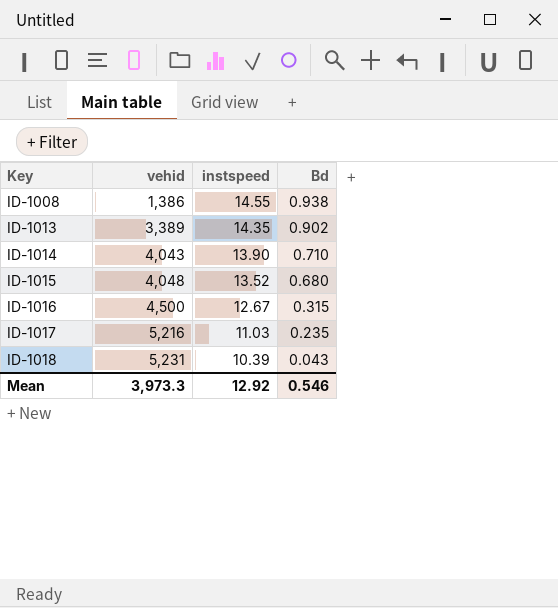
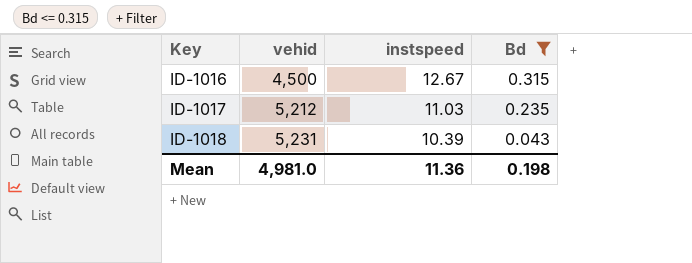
filter: none -> Bd <= 0.315
ID-1017 | vehid: 5,216 -> 5,212
Mean | vehid: 3,973.3 -> 4,981.0
Mean | instspeed: 12.92 -> 11.36
Mean | Bd: 0.546 -> 0.198

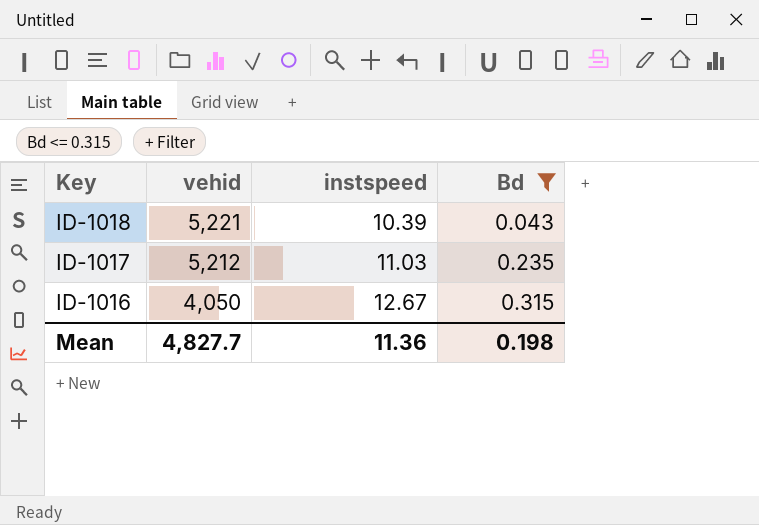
row order: Key ascending -> Key descending
ID-1018 | vehid: 5,231 -> 5,221
ID-1016 | vehid: 4,500 -> 4,050
Mean | vehid: 4,981.0 -> 4,827.7

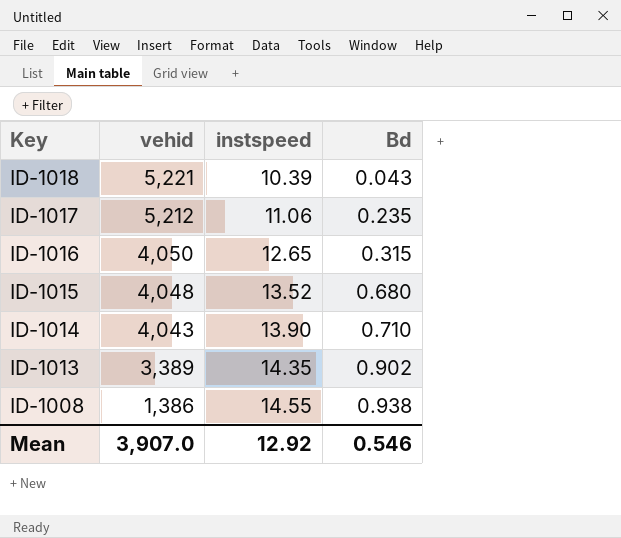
filter: Bd <= 0.315 -> none
ID-1017 | instspeed: 11.03 -> 11.06
ID-1016 | instspeed: 12.67 -> 12.65
Mean | vehid: 4,827.7 -> 3,907.0
Mean | instspeed: 11.36 -> 12.92
Mean | Bd: 0.198 -> 0.546

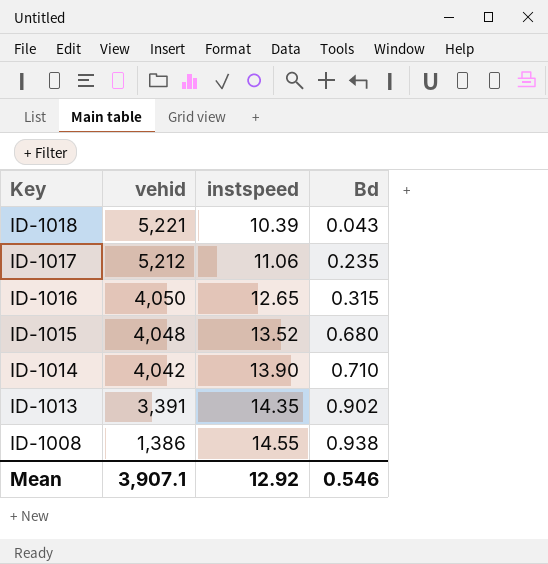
ID-1014 | vehid: 4,043 -> 4,042
ID-1013 | vehid: 3,389 -> 3,391
Mean | vehid: 3,907.0 -> 3,907.1

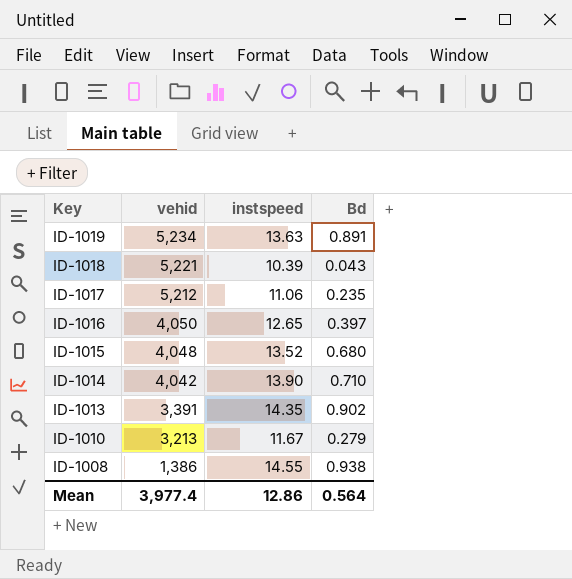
row ID-1019: none -> 5,234 | 13.63 | 0.891
ID-1016 | Bd: 0.315 -> 0.397
row ID-1010: none -> 3,213 | 11.67 | 0.279
Mean | vehid: 3,907.1 -> 3,977.4
Mean | instspeed: 12.92 -> 12.86
Mean | Bd: 0.546 -> 0.564

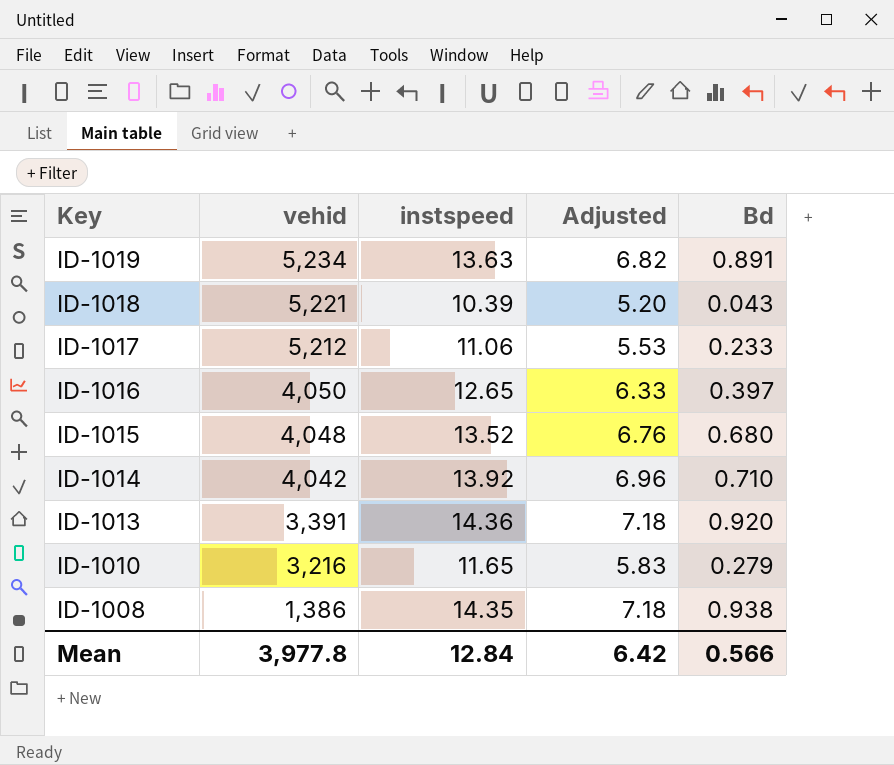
column Adjusted | formula: none -> [instspeed] * 0.5
ID-1017 | Bd: 0.235 -> 0.233
ID-1014 | instspeed: 13.90 -> 13.92
ID-1013 | instspeed: 14.35 -> 14.36
ID-1013 | Bd: 0.902 -> 0.920
ID-1010 | vehid: 3,213 -> 3,216
ID-1010 | instspeed: 11.67 -> 11.65
ID-1008 | instspeed: 14.55 -> 14.35
Mean | vehid: 3,977.4 -> 3,977.8
Mean | instspeed: 12.86 -> 12.84
Mean | Bd: 0.564 -> 0.566

